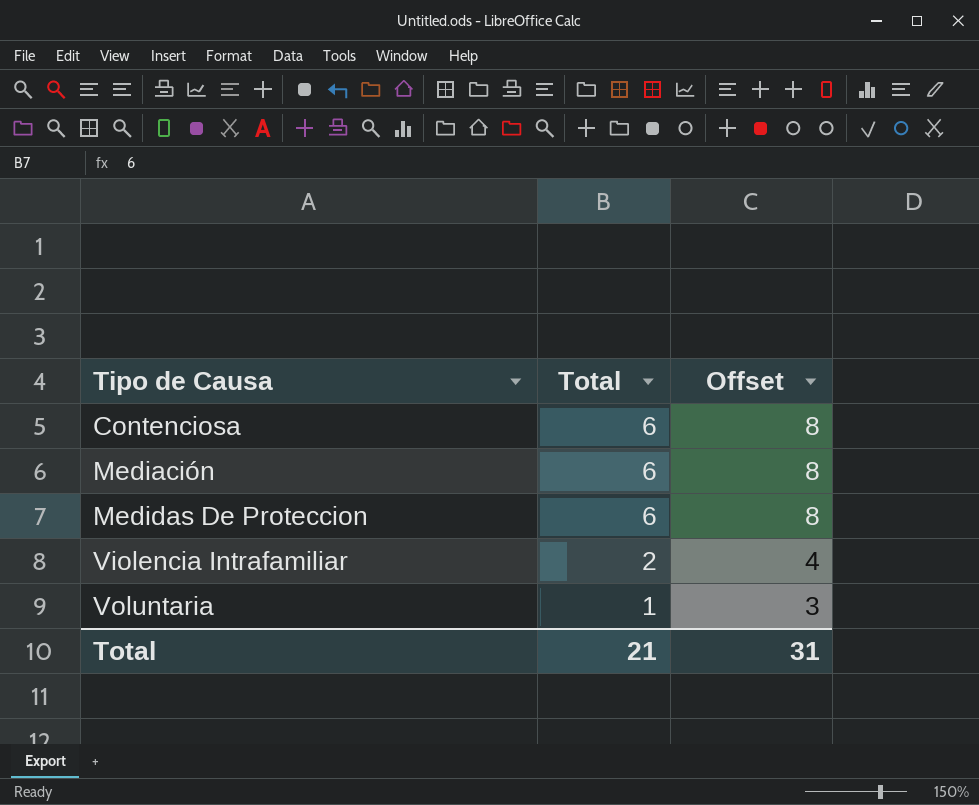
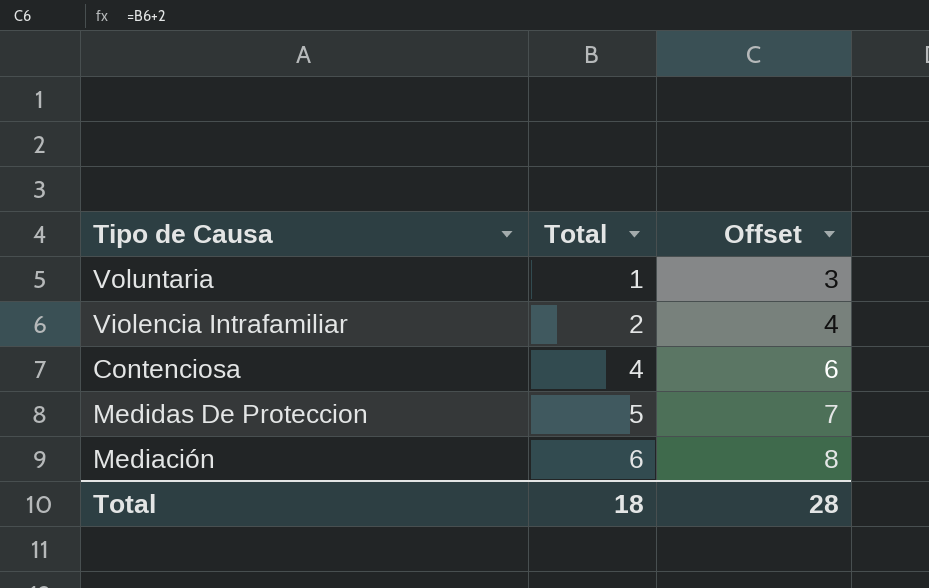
row order: Tipo de Causa ascending -> Total ascending
Contenciosa | Total: 6 -> 4
Contenciosa | Offset: 8 -> 6
Medidas De Proteccion | Total: 6 -> 5
Medidas De Proteccion | Offset: 8 -> 7
Total | Total: 21 -> 18
Total | Offset: 31 -> 28

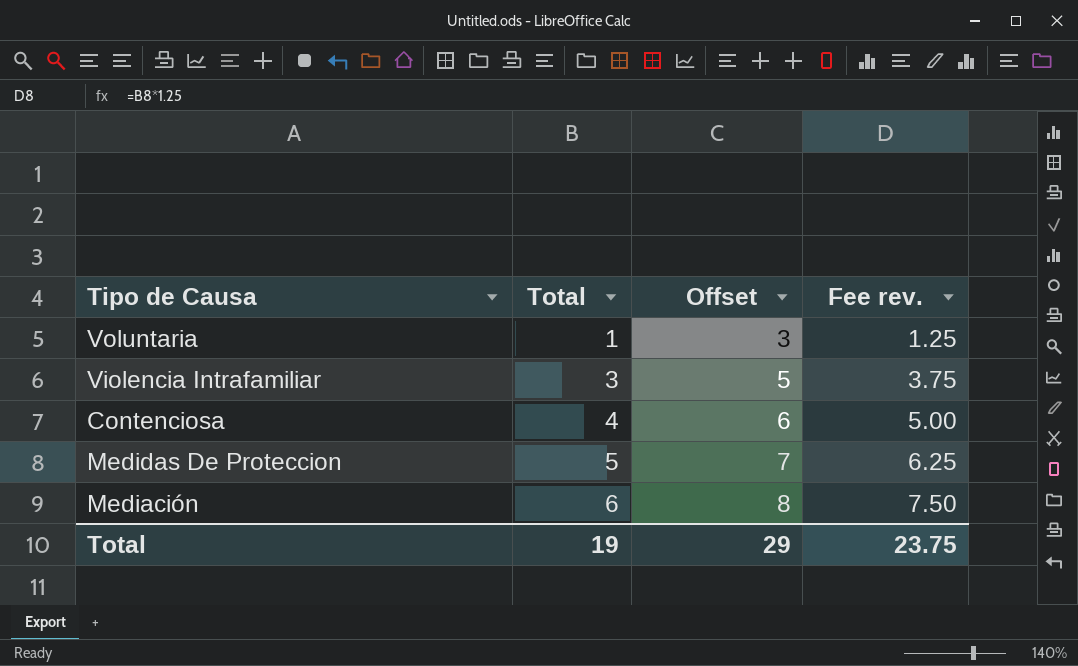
column Fee rev. | formula: none -> [Total] * 1.25
Violencia Intrafamiliar | Total: 2 -> 3
Violencia Intrafamiliar | Offset: 4 -> 5
Total | Total: 18 -> 19
Total | Offset: 28 -> 29

